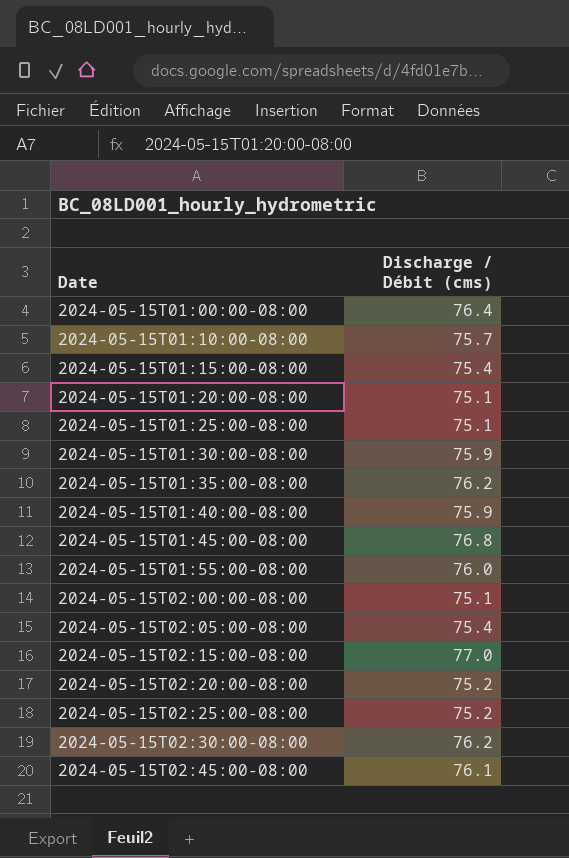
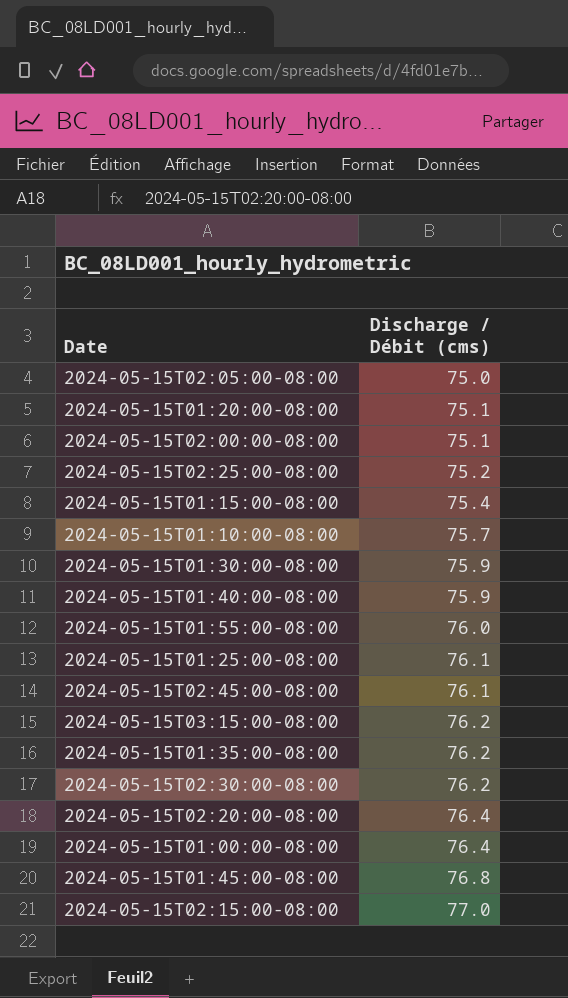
row order: Date ascending -> Discharge / Débit (cms) ascending
2024-05-15T02:05:00-08:00 | Discharge / Débit (cms): 75.4 -> 75.0
2024-05-15T01:25:00-08:00 | Discharge / Débit (cms): 75.1 -> 76.1
row 2024-05-15T03:15:00-08:00: none -> 76.2
2024-05-15T02:20:00-08:00 | Discharge / Débit (cms): 75.2 -> 76.4

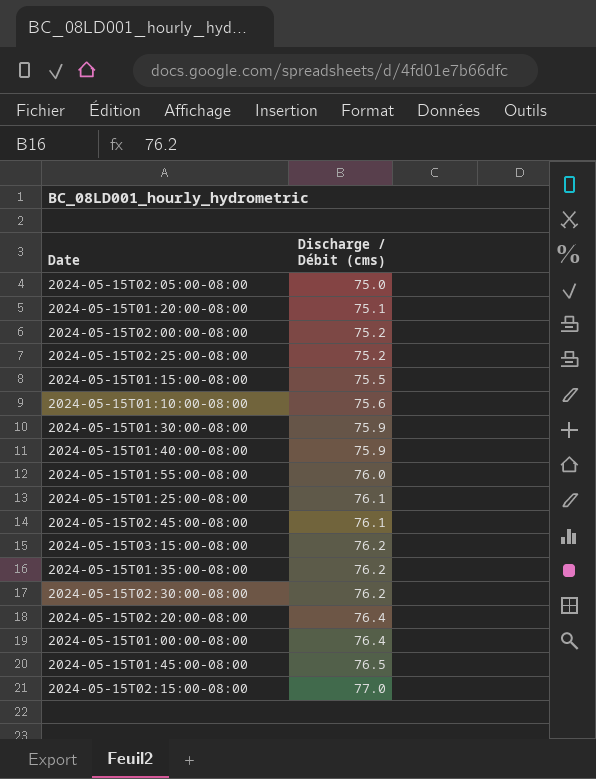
2024-05-15T02:00:00-08:00 | Discharge / Débit (cms): 75.1 -> 75.2
2024-05-15T01:15:00-08:00 | Discharge / Débit (cms): 75.4 -> 75.5
2024-05-15T01:10:00-08:00 | Discharge / Débit (cms): 75.7 -> 75.6
2024-05-15T01:45:00-08:00 | Discharge / Débit (cms): 76.8 -> 76.5

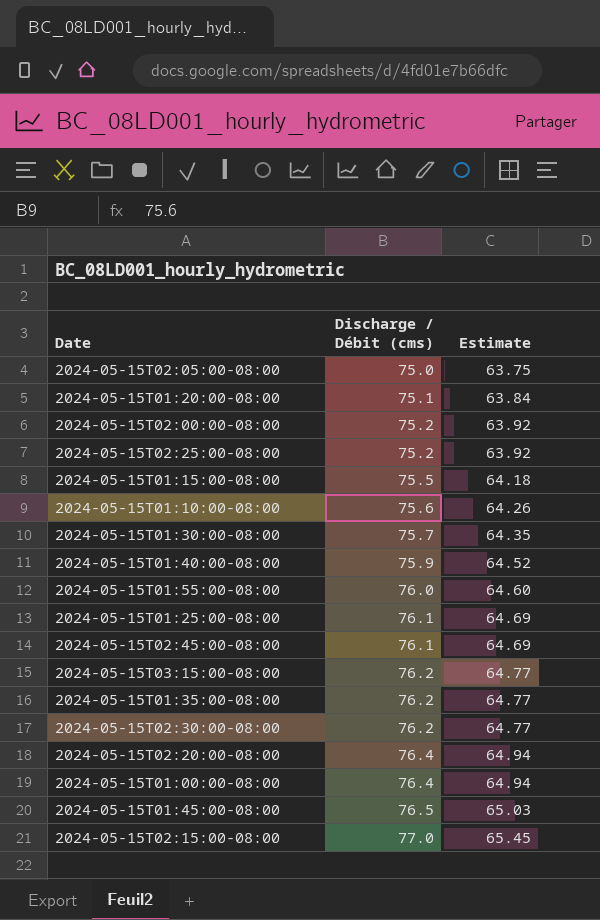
column Estimate | formula: none -> [Discharge / Débit (cms)] * 0.85
2024-05-15T01:30:00-08:00 | Discharge / Débit (cms): 75.9 -> 75.7

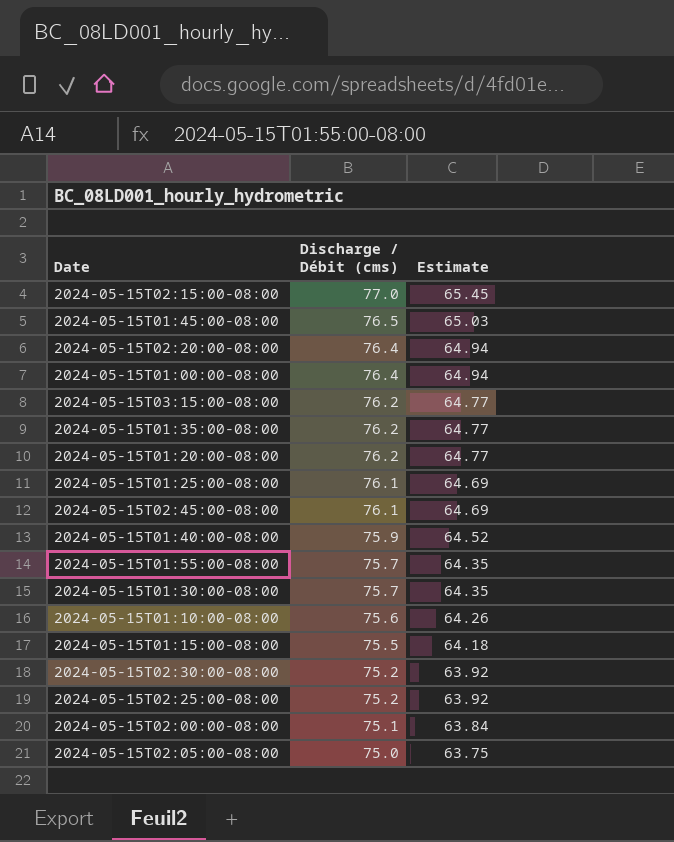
row order: Discharge / Débit (cms) ascending -> Discharge / Débit (cms) descending
2024-05-15T01:20:00-08:00 | Discharge / Débit (cms): 75.1 -> 76.2
2024-05-15T01:20:00-08:00 | Estimate: 63.84 -> 64.77
2024-05-15T01:55:00-08:00 | Discharge / Débit (cms): 76.0 -> 75.7
2024-05-15T01:55:00-08:00 | Estimate: 64.60 -> 64.35
2024-05-15T02:30:00-08:00 | Discharge / Débit (cms): 76.2 -> 75.2
2024-05-15T02:30:00-08:00 | Estimate: 64.77 -> 63.92
2024-05-15T02:00:00-08:00 | Discharge / Débit (cms): 75.2 -> 75.1
2024-05-15T02:00:00-08:00 | Estimate: 63.92 -> 63.84

